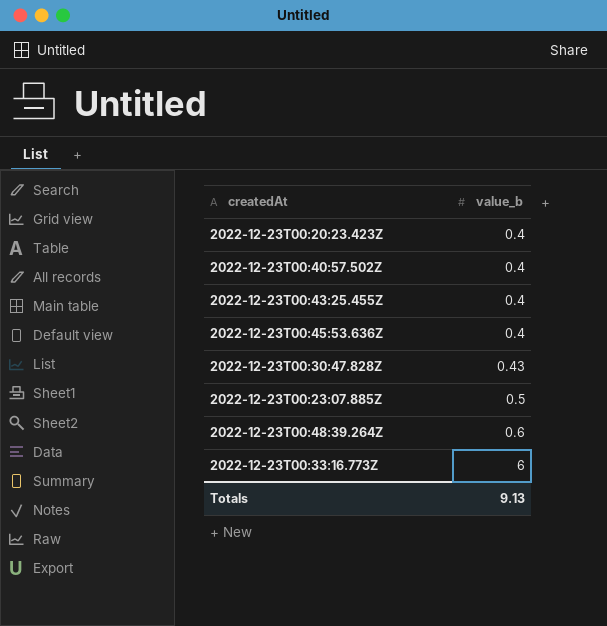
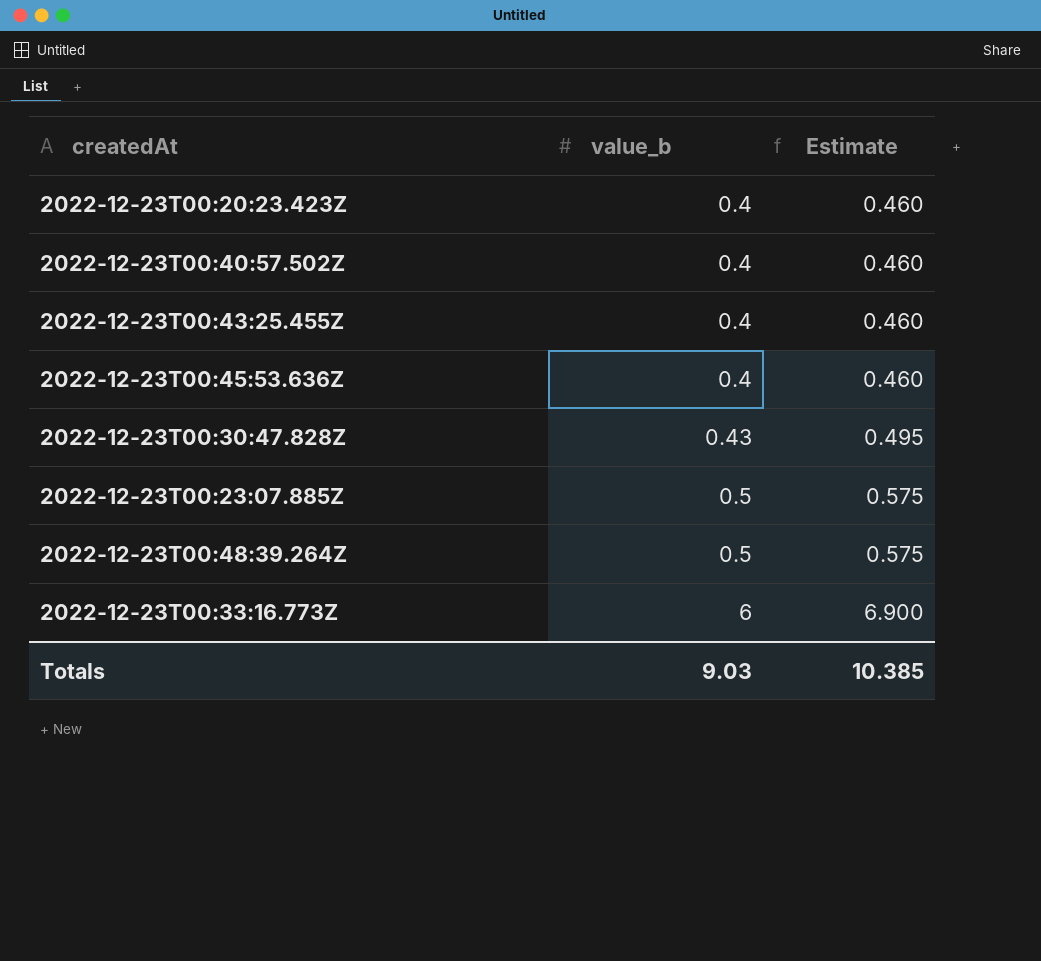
column Estimate | formula: none -> [value_b] * 1.15
2022-12-23T00:48:39.264Z | value_b: 0.6 -> 0.5
Totals | value_b: 9.13 -> 9.03

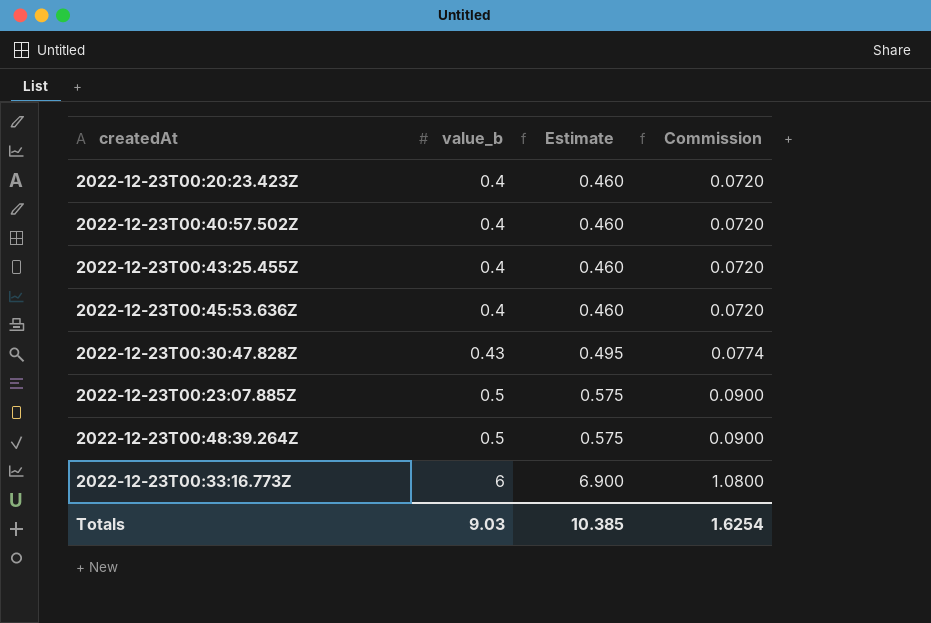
column Commission | formula: none -> [value_b] * 0.18

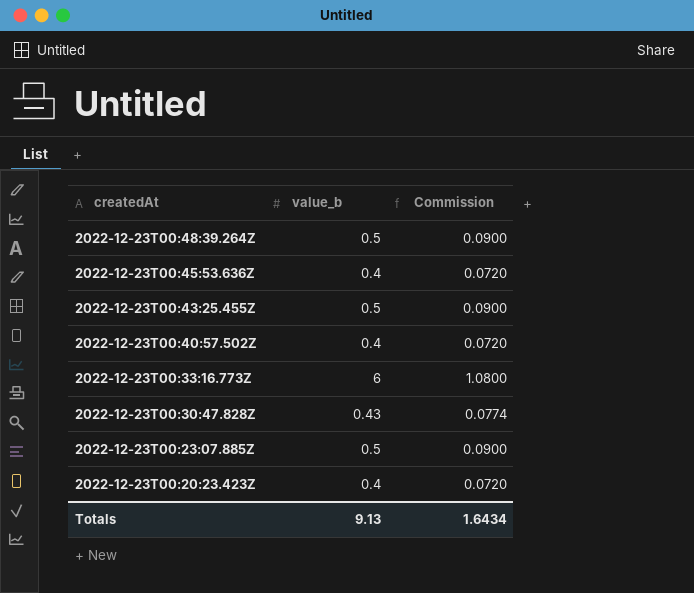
row order: value_b ascending -> createdAt descending
column Estimate | formula: [value_b] * 1.15 -> none
2022-12-23T00:43:25.455Z | value_b: 0.4 -> 0.5
2022-12-23T00:43:25.455Z | Commission: 0.0720 -> 0.0900
Totals | value_b: 9.03 -> 9.13
Totals | Commission: 1.6254 -> 1.6434

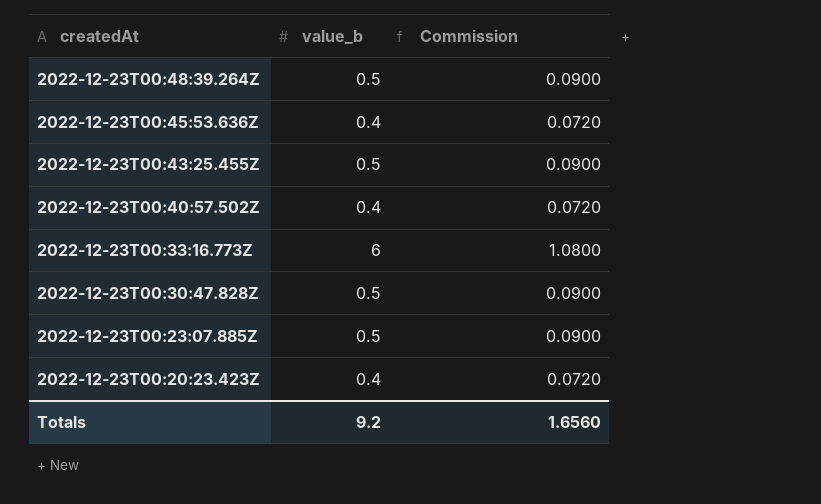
2022-12-23T00:30:47.828Z | value_b: 0.43 -> 0.5
2022-12-23T00:30:47.828Z | Commission: 0.0774 -> 0.0900
Totals | value_b: 9.13 -> 9.2
Totals | Commission: 1.6434 -> 1.6560

